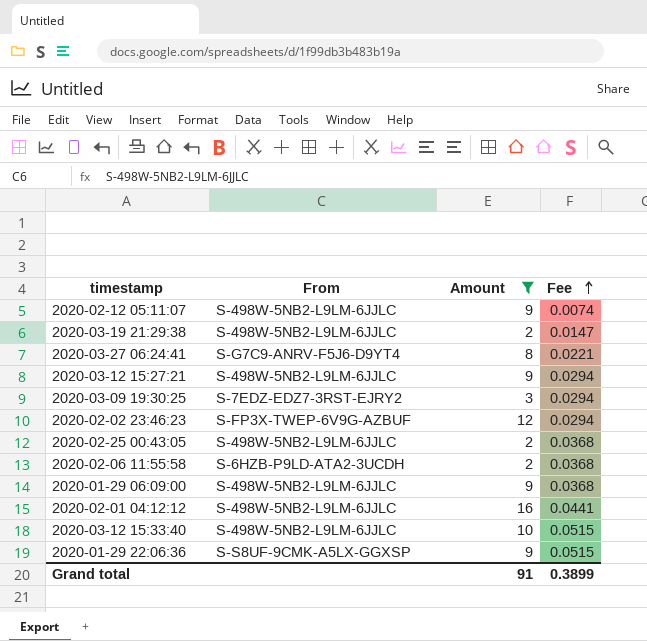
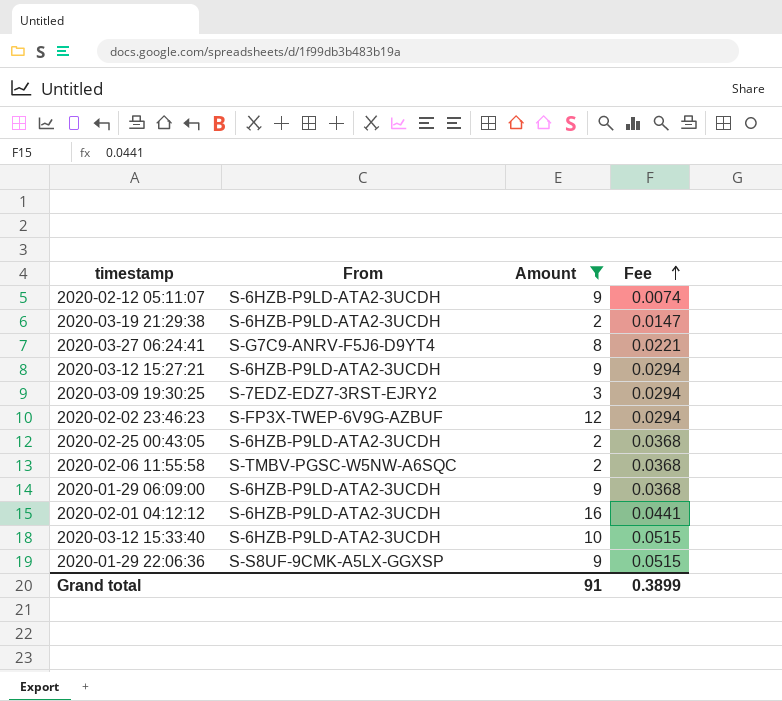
2020-02-12 05:11:07 | From: S-498W-5NB2-L9LM-6JJLC -> S-6HZB-P9LD-ATA2-3UCDH
2020-03-19 21:29:38 | From: S-498W-5NB2-L9LM-6JJLC -> S-6HZB-P9LD-ATA2-3UCDH
2020-03-12 15:27:21 | From: S-498W-5NB2-L9LM-6JJLC -> S-6HZB-P9LD-ATA2-3UCDH
2020-02-25 00:43:05 | From: S-498W-5NB2-L9LM-6JJLC -> S-6HZB-P9LD-ATA2-3UCDH
2020-02-06 11:55:58 | From: S-6HZB-P9LD-ATA2-3UCDH -> S-TMBV-PGSC-W5NW-A6SQC
2020-01-29 06:09:00 | From: S-498W-5NB2-L9LM-6JJLC -> S-6HZB-P9LD-ATA2-3UCDH
2020-02-01 04:12:12 | From: S-498W-5NB2-L9LM-6JJLC -> S-6HZB-P9LD-ATA2-3UCDH
2020-03-12 15:33:40 | From: S-498W-5NB2-L9LM-6JJLC -> S-6HZB-P9LD-ATA2-3UCDH

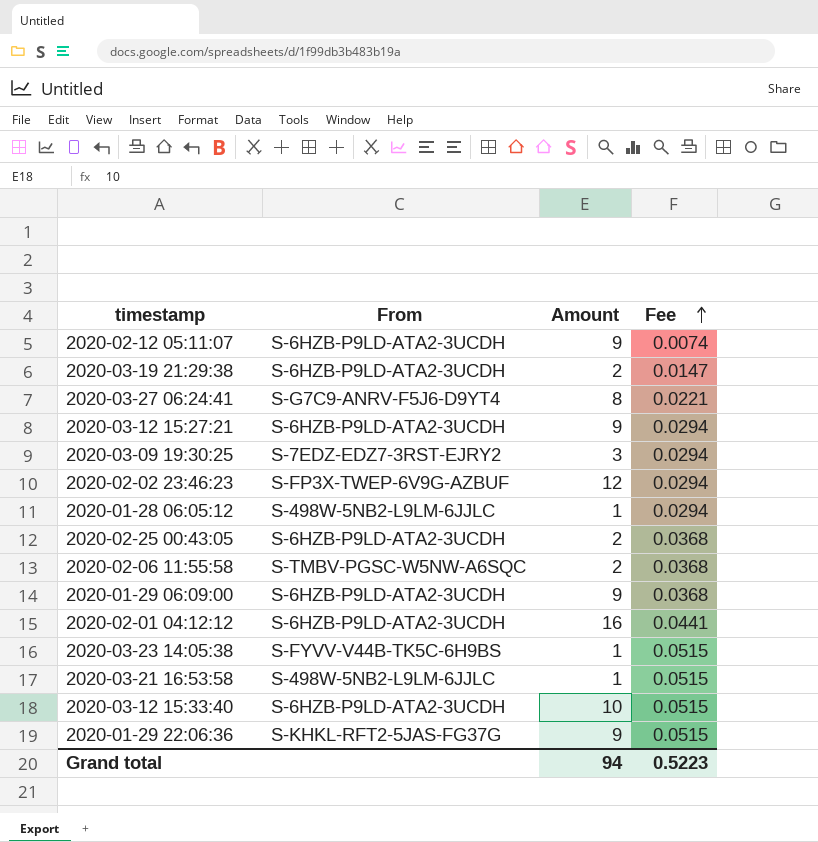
filter: Amount != 1 -> none
2020-01-29 22:06:36 | From: S-S8UF-9CMK-A5LX-GGXSP -> S-KHKL-RFT2-5JAS-FG37G
Grand total | Amount: 91 -> 94
Grand total | Fee: 0.3899 -> 0.5223

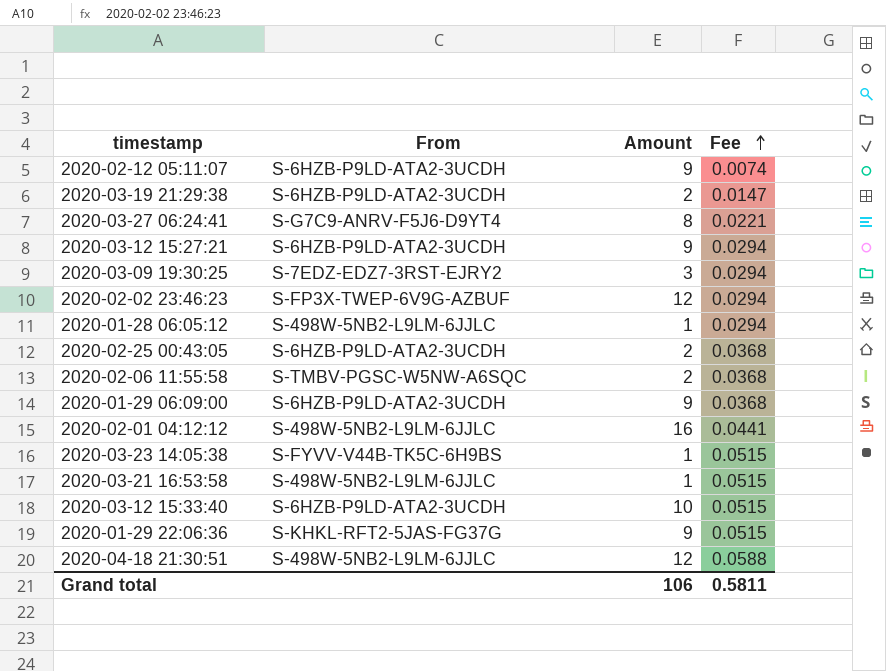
2020-02-01 04:12:12 | From: S-6HZB-P9LD-ATA2-3UCDH -> S-498W-5NB2-L9LM-6JJLC
row 2020-04-18 21:30:51: none -> S-498W-5NB2-L9LM-6JJLC | 12 | 0.0588
Grand total | Amount: 94 -> 106
Grand total | Fee: 0.5223 -> 0.5811

